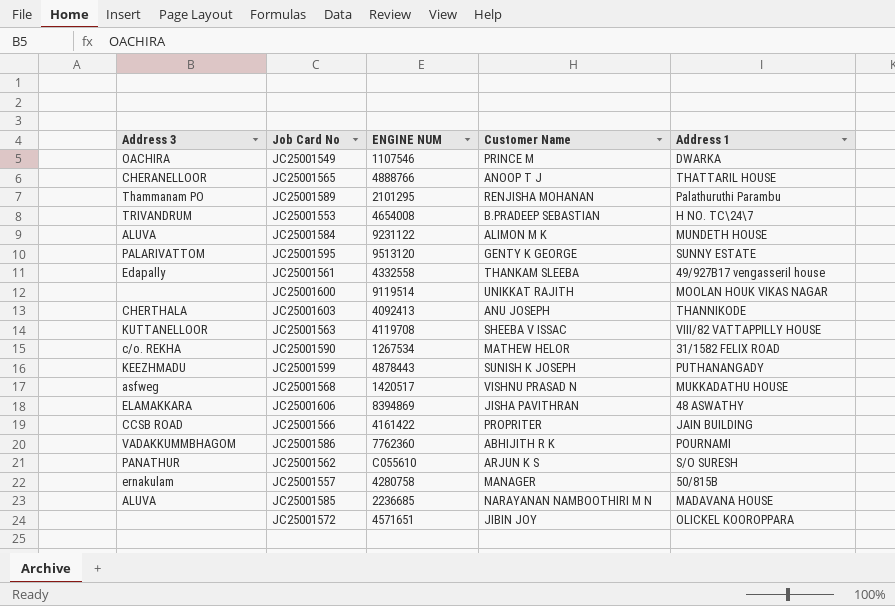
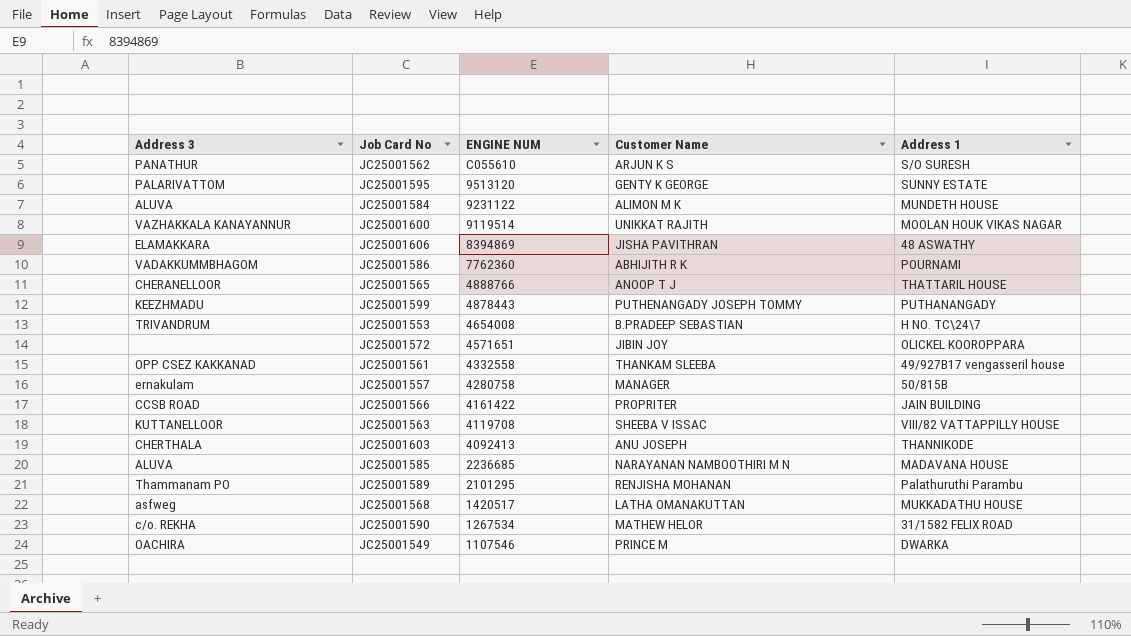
row order: none -> ENGINE NUM descending
JC25001600 | Address 3: none -> VAZHAKKALA KANAYANNUR
JC25001599 | Customer Name: SUNISH K JOSEPH -> PUTHENANGADY JOSEPH TOMMY
JC25001561 | Address 3: Edapally -> OPP CSEZ KAKKANAD
JC25001568 | Customer Name: VISHNU PRASAD N -> LATHA OMANAKUTTAN

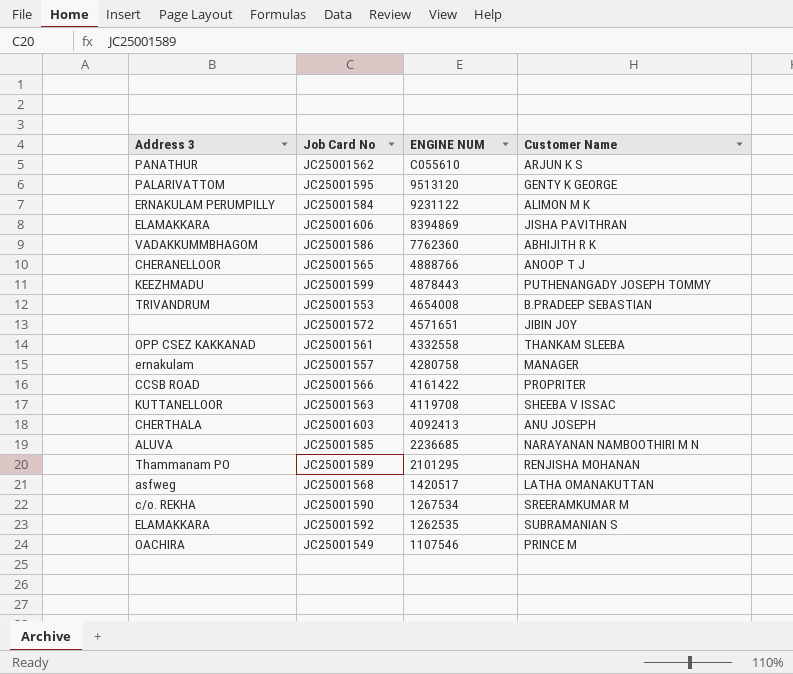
column Address 1 | position: 5 -> none
row JC25001600: VAZHAKKALA KANAYANNUR | 9119514 | UNIKKAT RAJITH | MOOLAN HOUK VIKAS NAGAR -> none
JC25001584 | Address 3: ALUVA -> ERNAKULAM PERUMPILLY
JC25001590 | Customer Name: MATHEW HELOR -> SREERAMKUMAR M
row JC25001592: none -> ELAMAKKARA | 1262535 | SUBRAMANIAN S

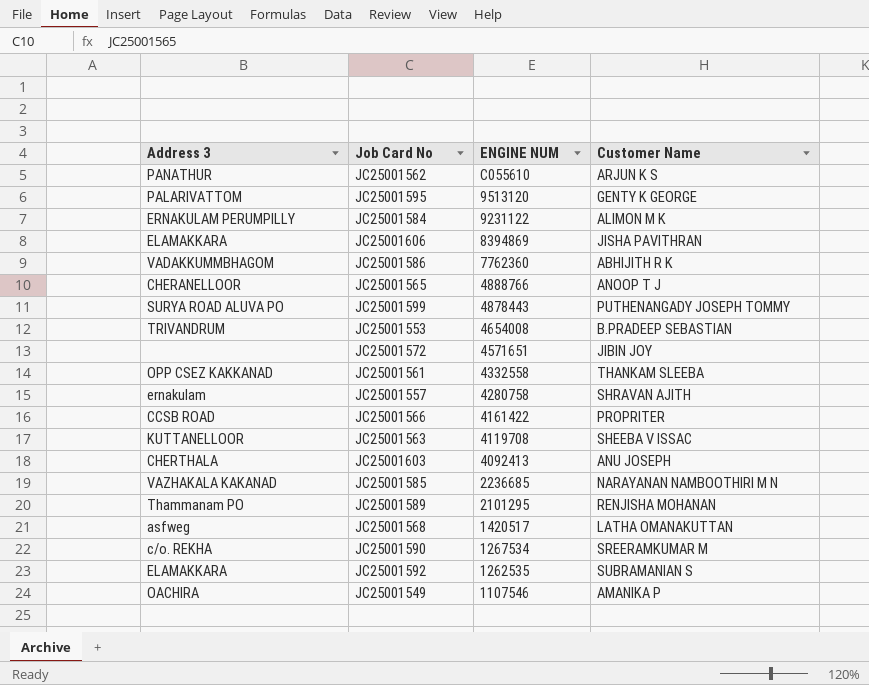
JC25001599 | Address 3: KEEZHMADU -> SURYA ROAD ALUVA PO
JC25001557 | Customer Name: MANAGER -> SHRAVAN AJITH
JC25001585 | Address 3: ALUVA -> VAZHAKALA KAKANAD
JC25001549 | Customer Name: PRINCE M -> AMANIKA P

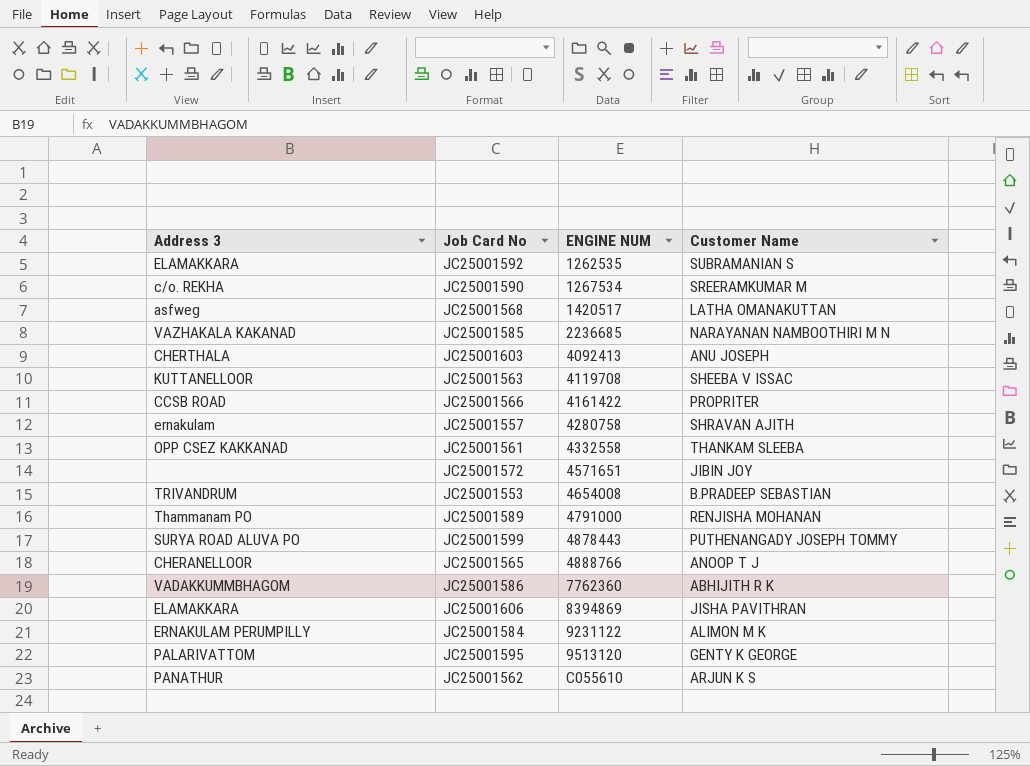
row order: ENGINE NUM descending -> ENGINE NUM ascending
row JC25001549: OACHIRA | 1107546 | AMANIKA P -> none
JC25001589 | ENGINE NUM: 2101295 -> 4791000

